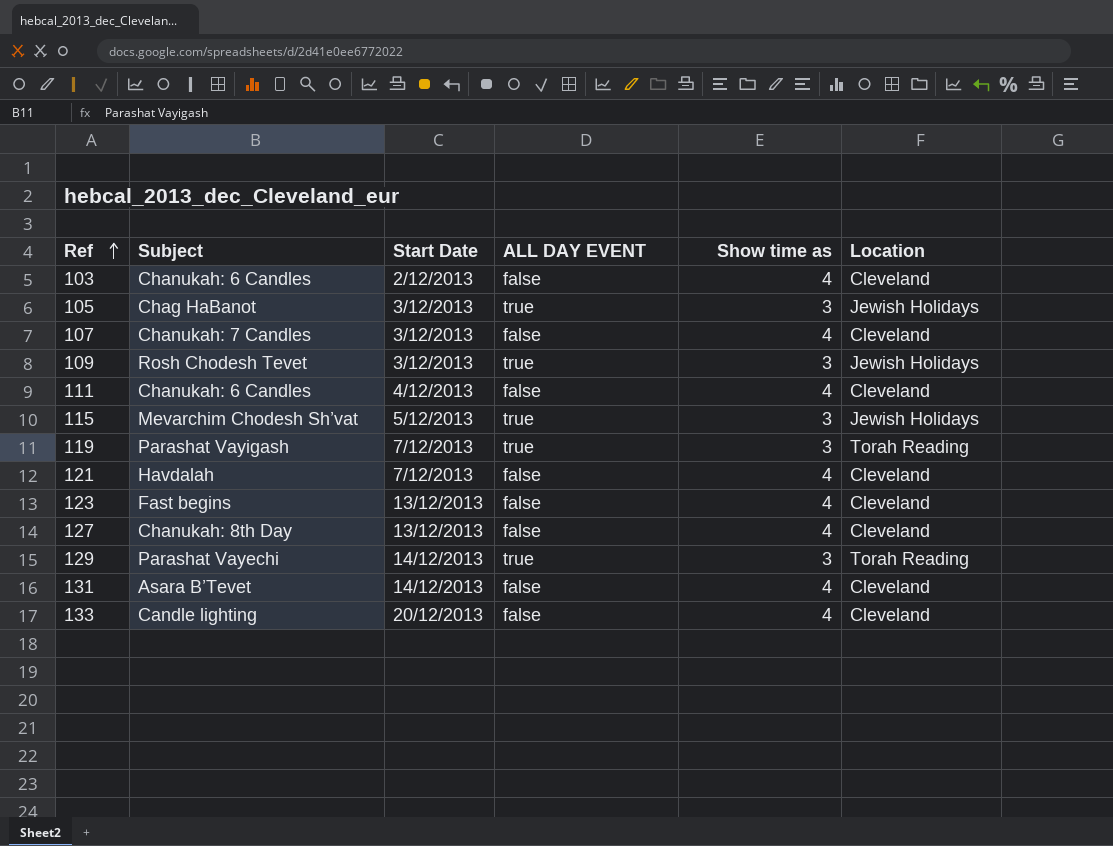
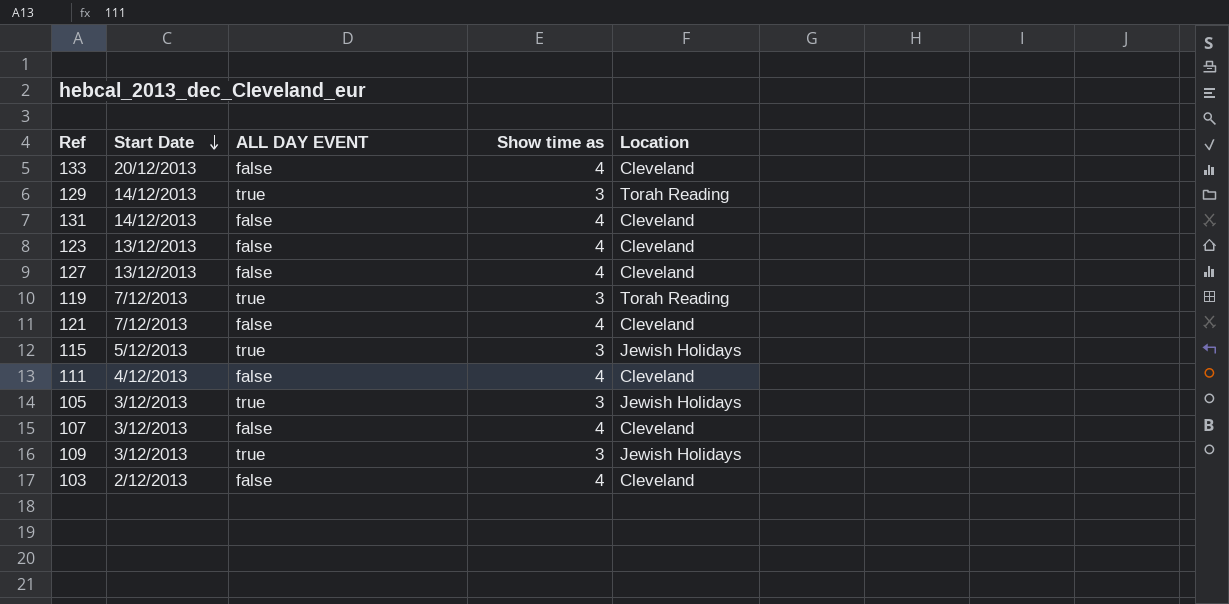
row order: Ref ascending -> Start Date descending
column Subject | position: 2 -> none

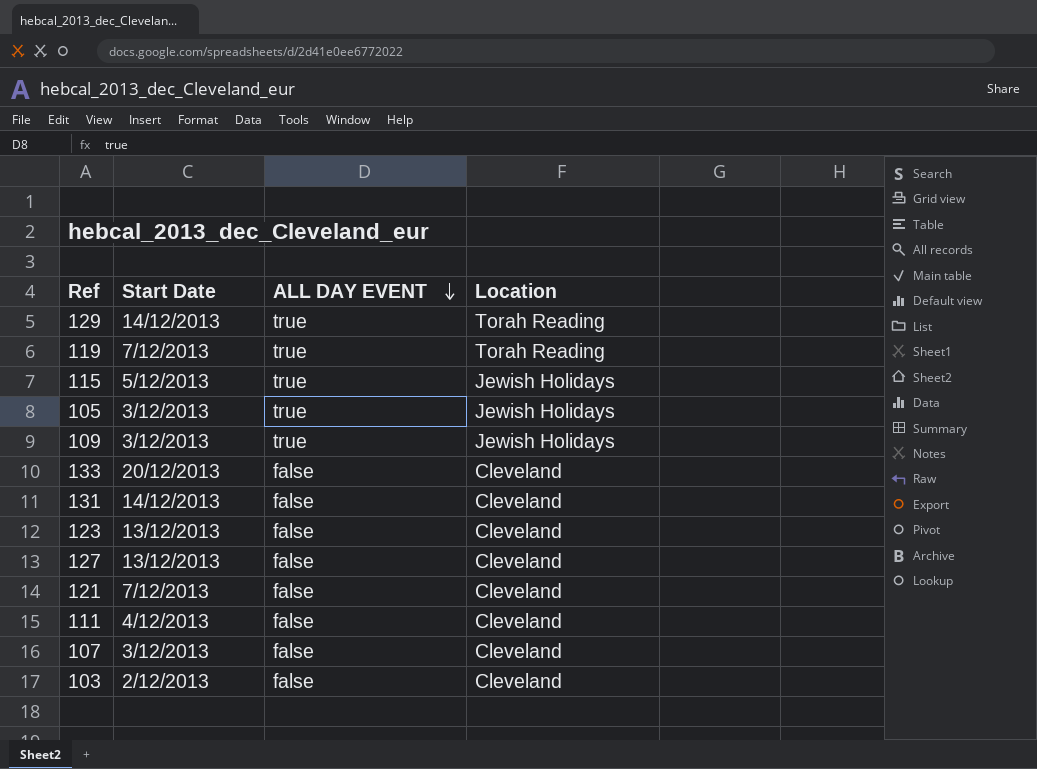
row order: Start Date descending -> ALL DAY EVENT descending
column Show time as | position: 4 -> none

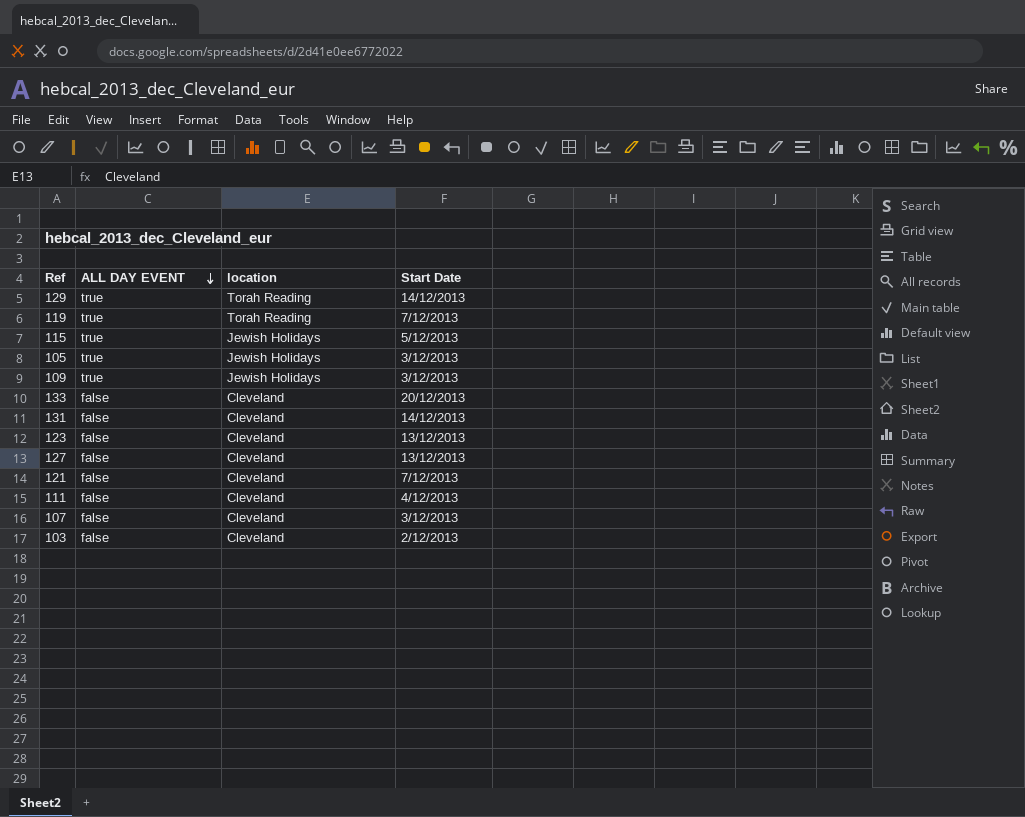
column name: Location -> location
column Start Date | position: 2 -> 4

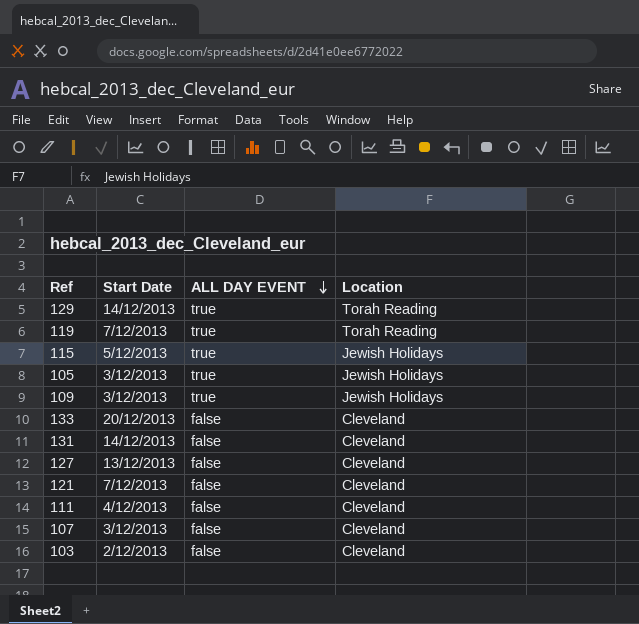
column Start Date | position: 4 -> 2
column name: location -> Location
row 123: false | Cleveland | 13/12/2013 -> none

